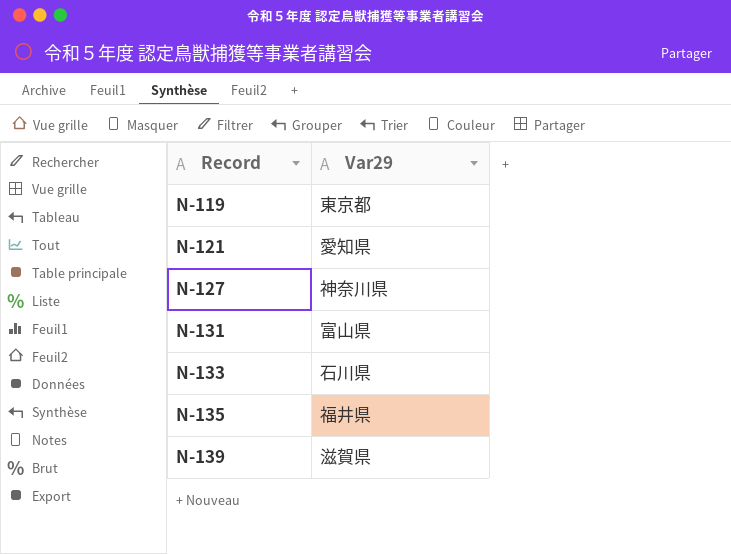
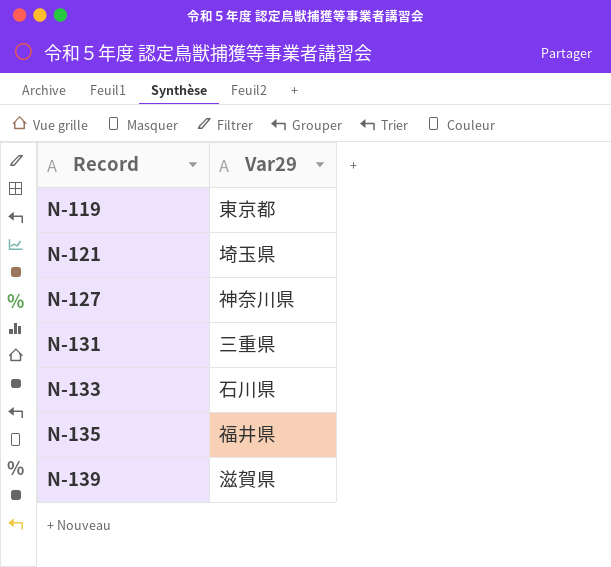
N-121 | Var29: 愛知県 -> 埼玉県
N-131 | Var29: 富山県 -> 三重県

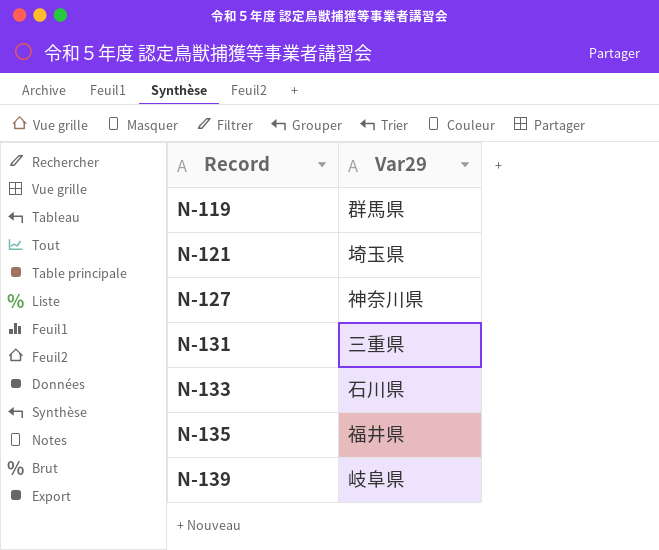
N-119 | Var29: 東京都 -> 群馬県
N-139 | Var29: 滋賀県 -> 岐阜県

